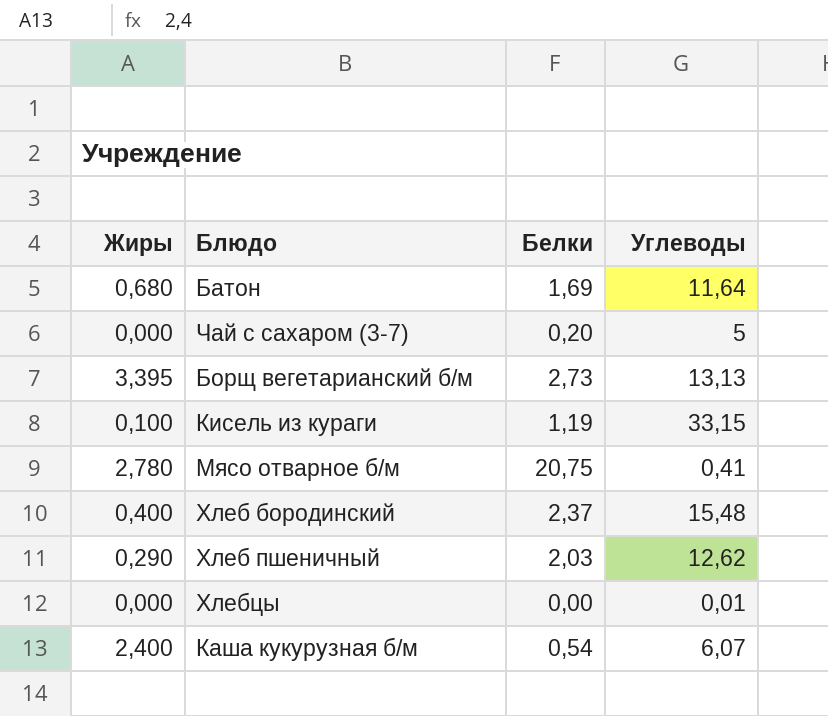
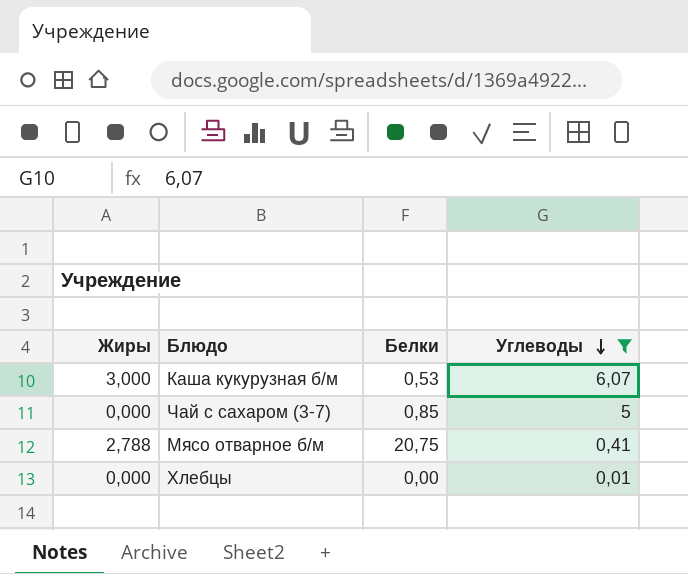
filter: none -> Углеводы <= 6,07
row order: none -> Углеводы descending
Каша кукурузная б/м | Жиры: 2,400 -> 3,000
Каша кукурузная б/м | Белки: 0,54 -> 0,53
Чай с сахаром (3-7) | Белки: 0,20 -> 0,85
Мясо отварное б/м | Жиры: 2,780 -> 2,788

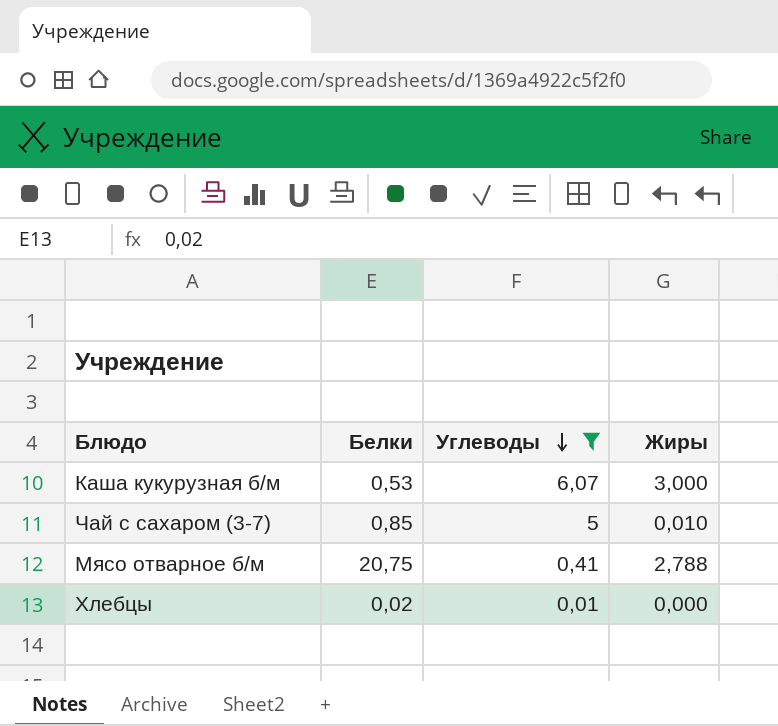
column Жиры | position: 1 -> 4
Чай с сахаром (3-7) | Жиры: 0,000 -> 0,010
Хлебцы | Белки: 0,00 -> 0,02

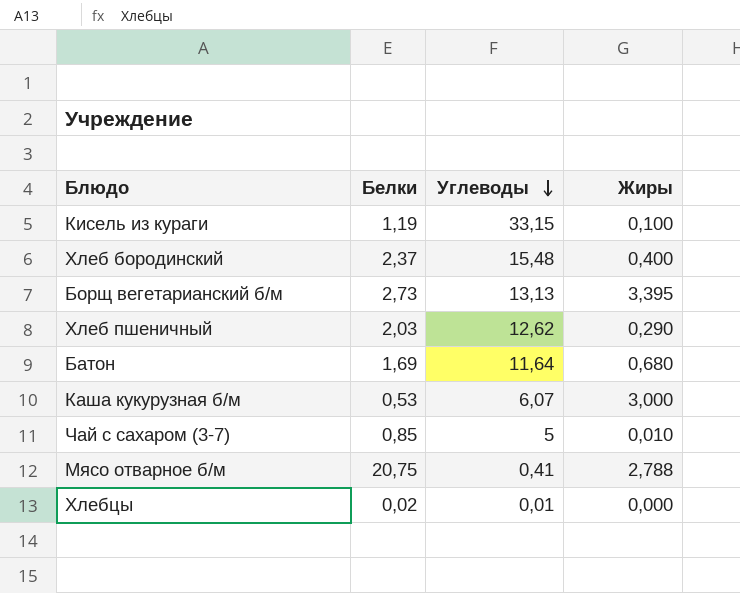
filter: Углеводы <= 6,07 -> none

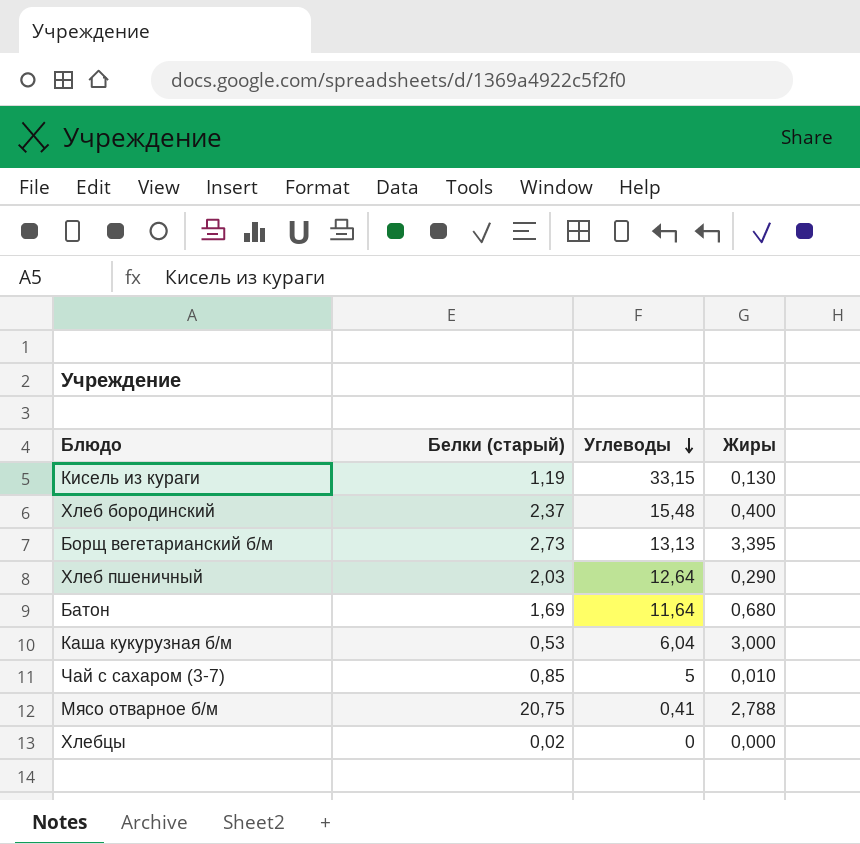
column name: Белки -> Белки (старый)
Кисель из кураги | Жиры: 0,100 -> 0,130
Хлеб пшеничный | Углеводы: 12,62 -> 12,64
Каша кукурузная б/м | Углеводы: 6,07 -> 6,04
Хлебцы | Углеводы: 0,01 -> 0

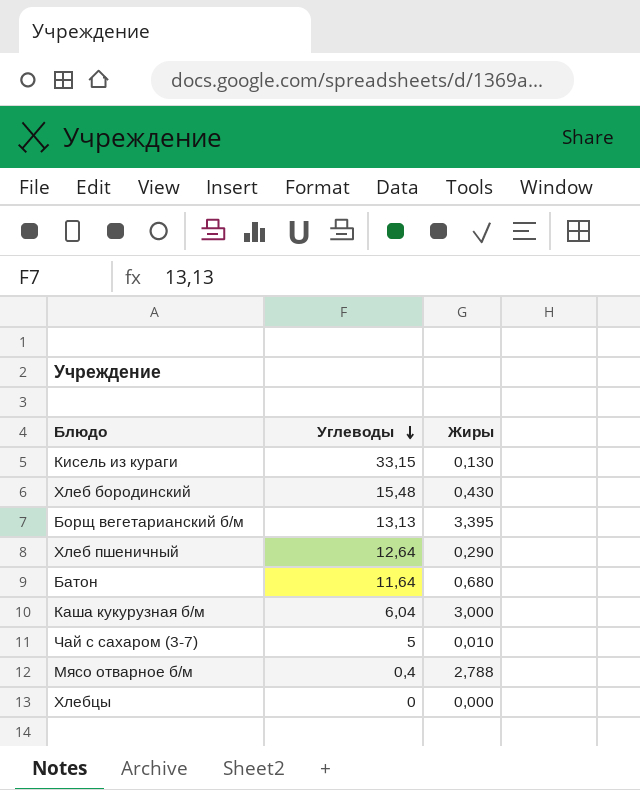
column Белки (старый) | position: 2 -> none
Хлеб бородинский | Жиры: 0,400 -> 0,430
Мясо отварное б/м | Углеводы: 0,41 -> 0,4

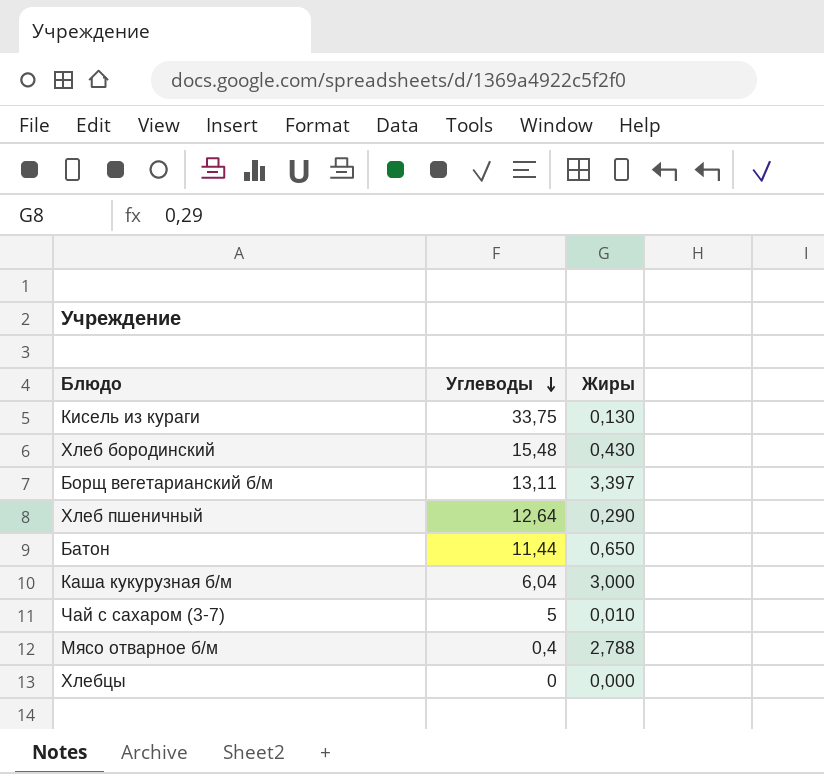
Кисель из кураги | Углеводы: 33,15 -> 33,75
Борщ вегетарианский б/м | Углеводы: 13,13 -> 13,11
Борщ вегетарианский б/м | Жиры: 3,395 -> 3,397
Батон | Углеводы: 11,64 -> 11,44
Батон | Жиры: 0,680 -> 0,650

